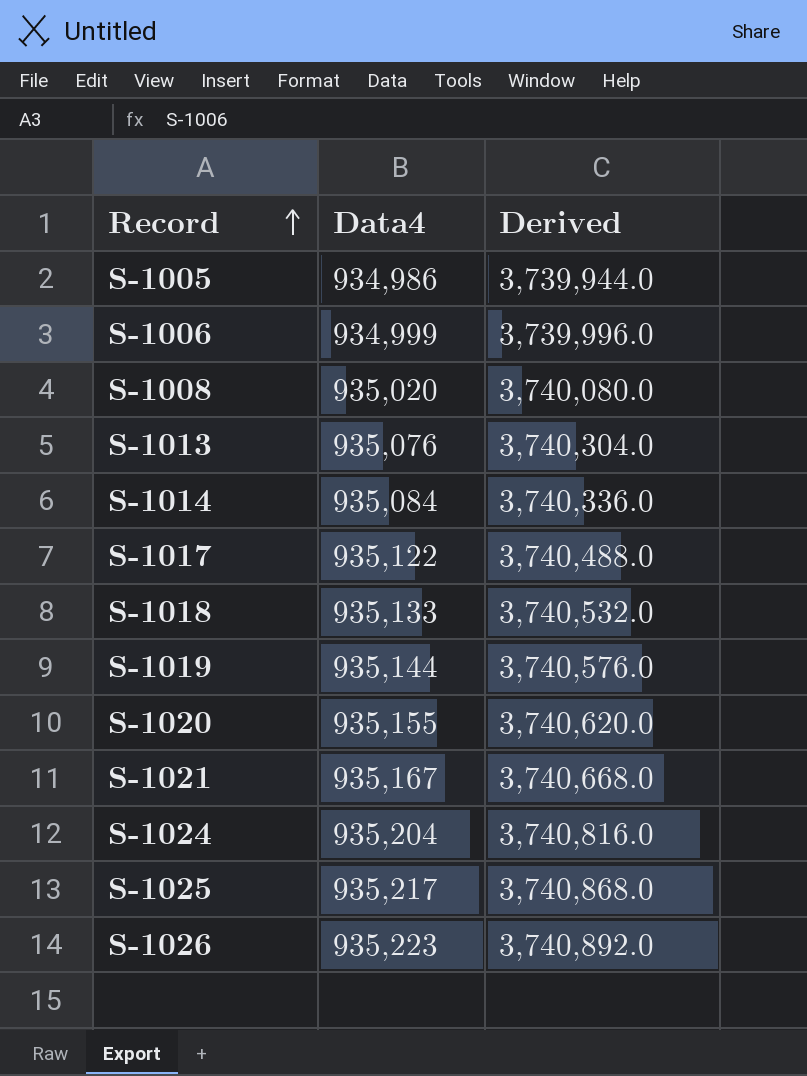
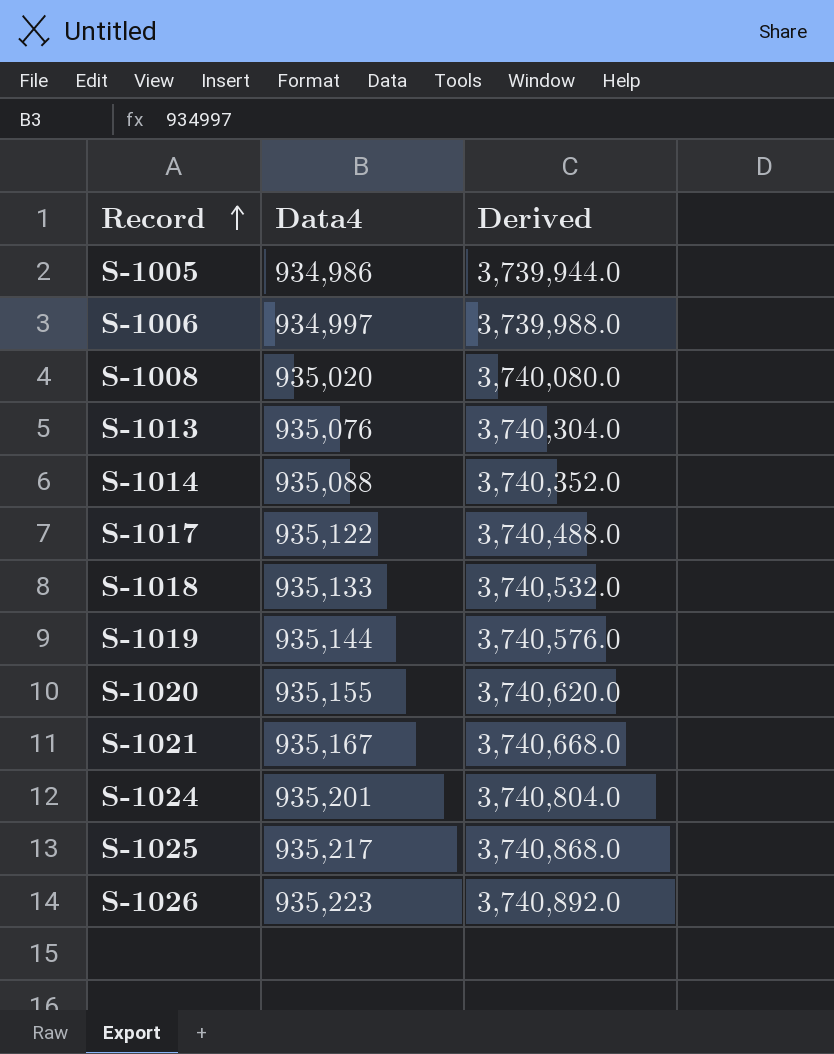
S-1006 | Data4: 934,999 -> 934,997
S-1006 | Derived: 3,739,996.0 -> 3,739,988.0
S-1014 | Data4: 935,084 -> 935,088
S-1014 | Derived: 3,740,336.0 -> 3,740,352.0
S-1024 | Data4: 935,204 -> 935,201
S-1024 | Derived: 3,740,816.0 -> 3,740,804.0

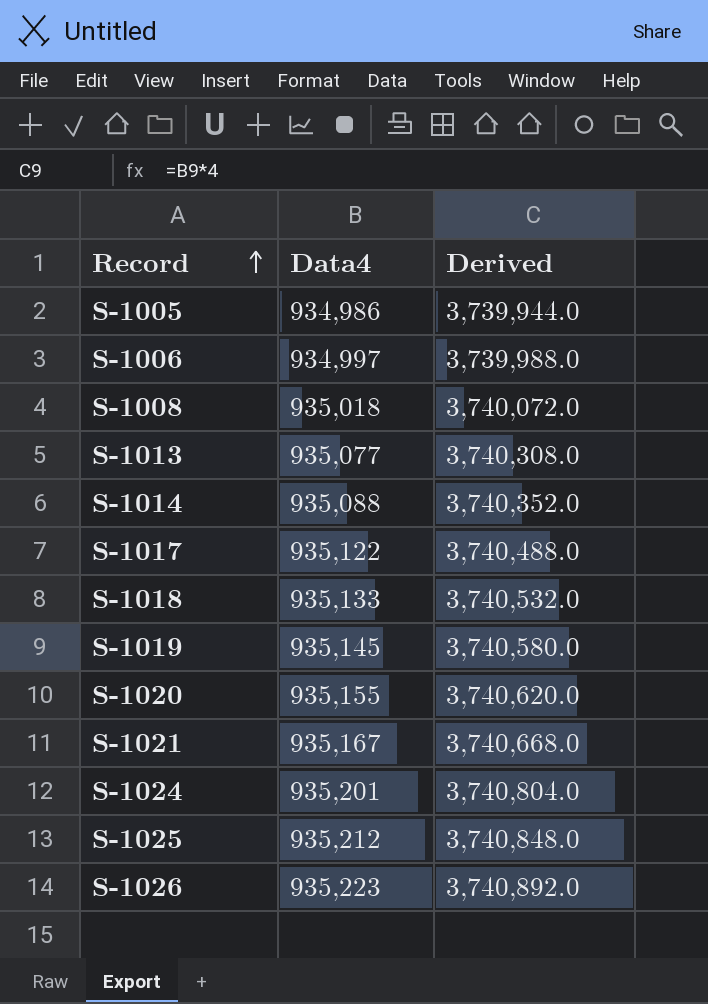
S-1008 | Data4: 935,020 -> 935,018
S-1008 | Derived: 3,740,080.0 -> 3,740,072.0
S-1013 | Data4: 935,076 -> 935,077
S-1013 | Derived: 3,740,304.0 -> 3,740,308.0
S-1019 | Data4: 935,144 -> 935,145
S-1019 | Derived: 3,740,576.0 -> 3,740,580.0
S-1025 | Data4: 935,217 -> 935,212
S-1025 | Derived: 3,740,868.0 -> 3,740,848.0

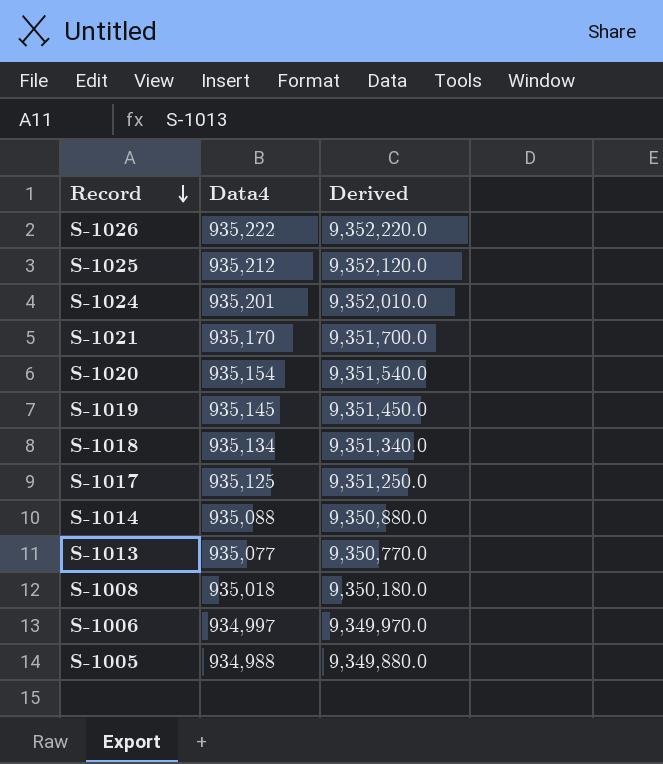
row order: Record ascending -> Record descending
column Derived | formula: [Data4] * 4 -> [Data4] * 10
S-1026 | Data4: 935,223 -> 935,222
S-1021 | Data4: 935,167 -> 935,170
S-1020 | Data4: 935,155 -> 935,154
S-1018 | Data4: 935,133 -> 935,134
S-1017 | Data4: 935,122 -> 935,125
S-1005 | Data4: 934,986 -> 934,988

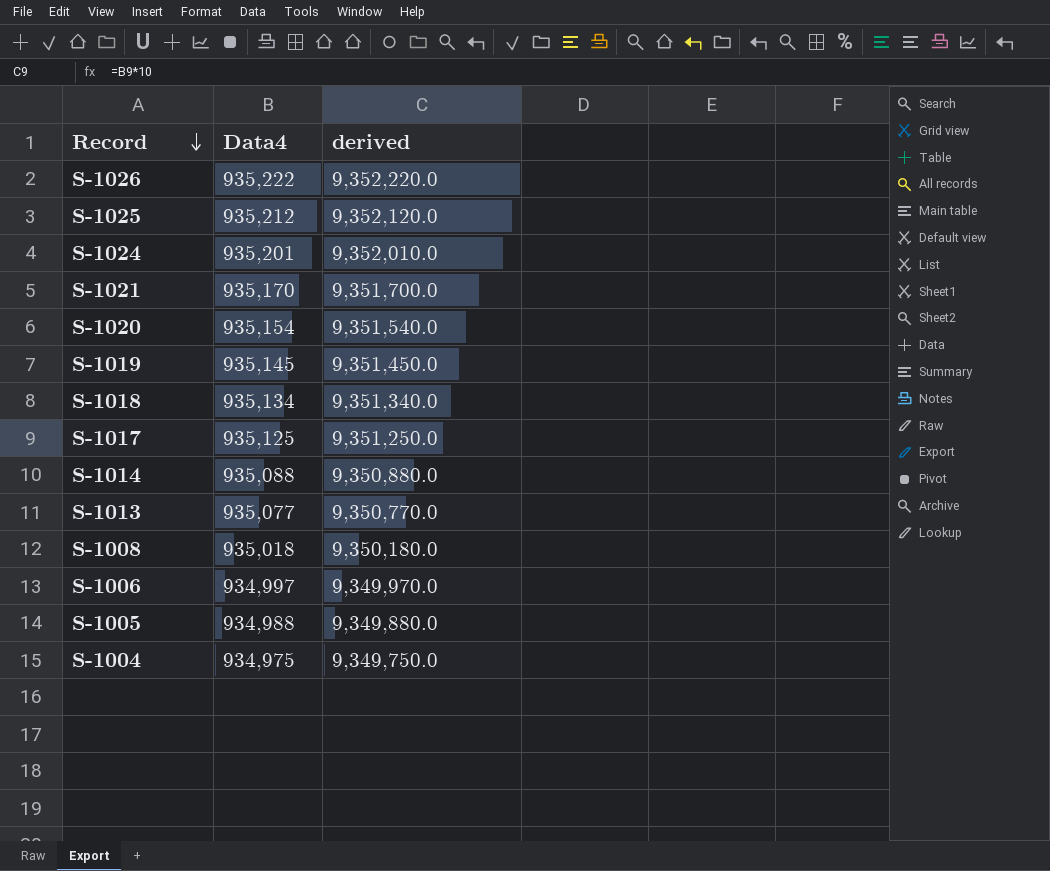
column name: Derived -> derived
row S-1004: none -> 934,975 | 9,349,750.0

